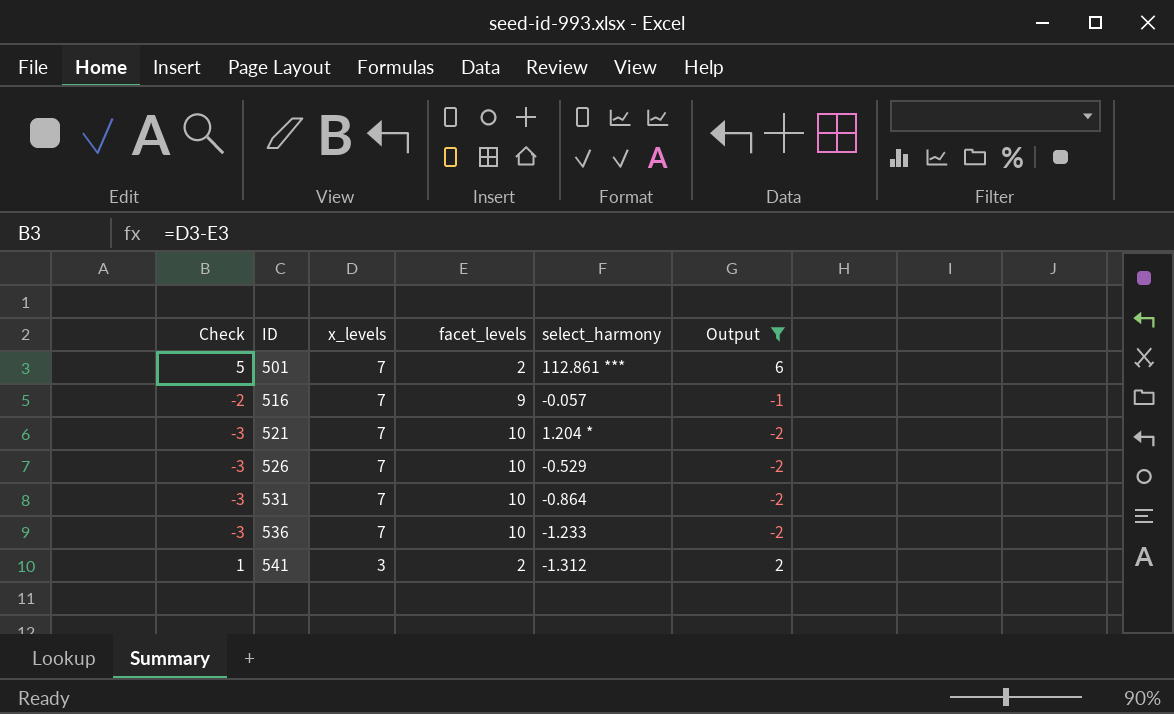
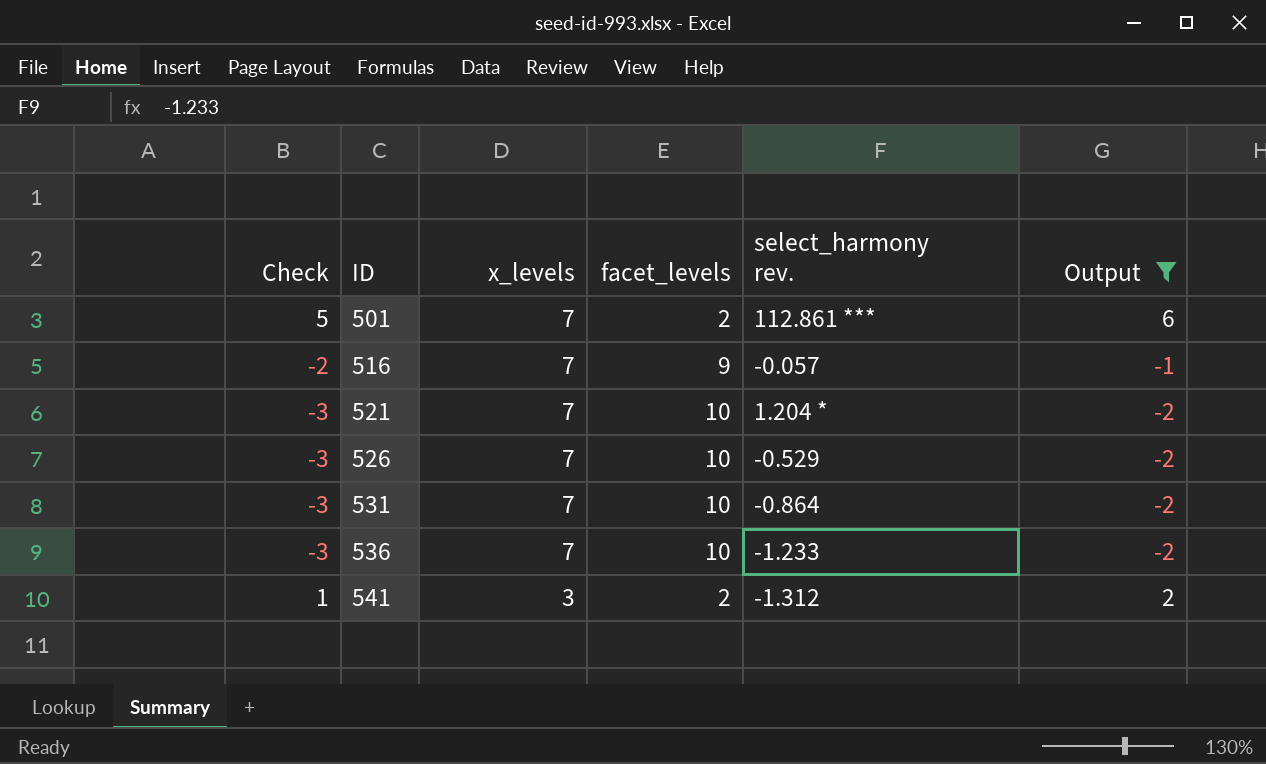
column name: select_harmony -> select_harmony rev.

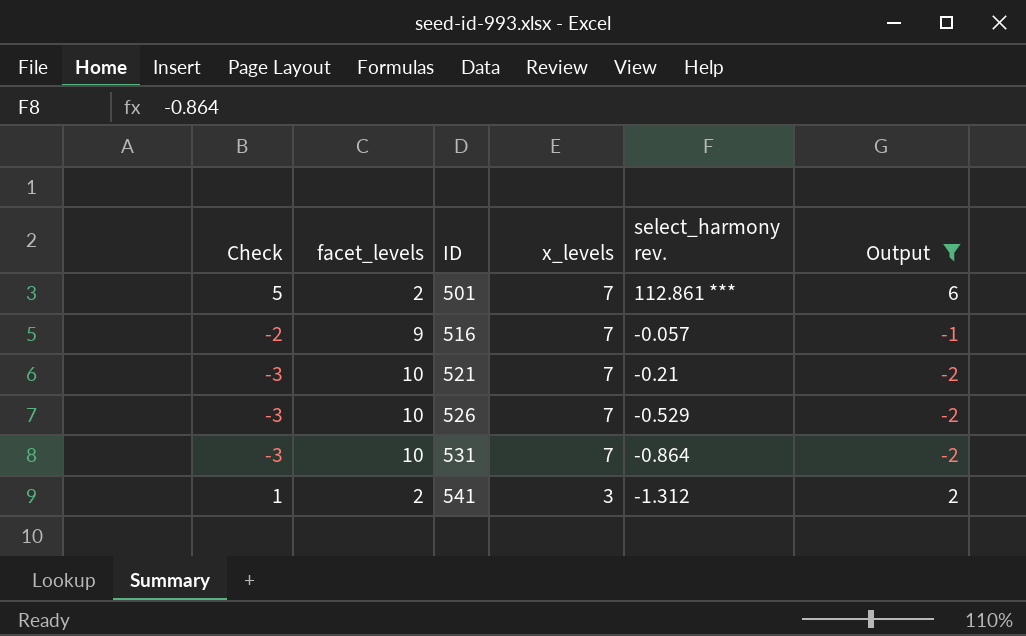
column facet_levels | position: 4 -> 2
row 536: -3 | 7 | 10 | -1.233 | -2 -> none
521 | select_harmony rev.: 1.204 * -> -0.21

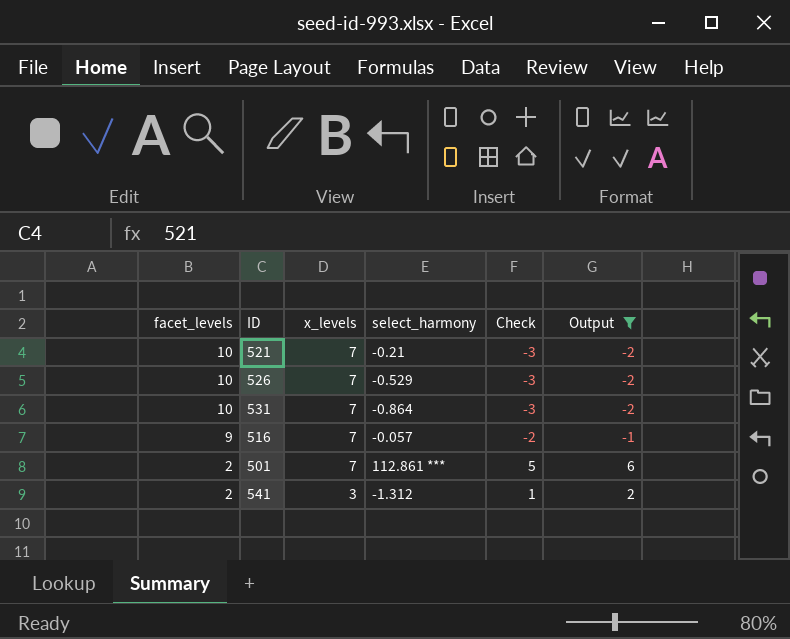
row order: ID ascending -> facet_levels descending
column name: select_harmony rev. -> select_harmony
column Check | position: 1 -> 5

